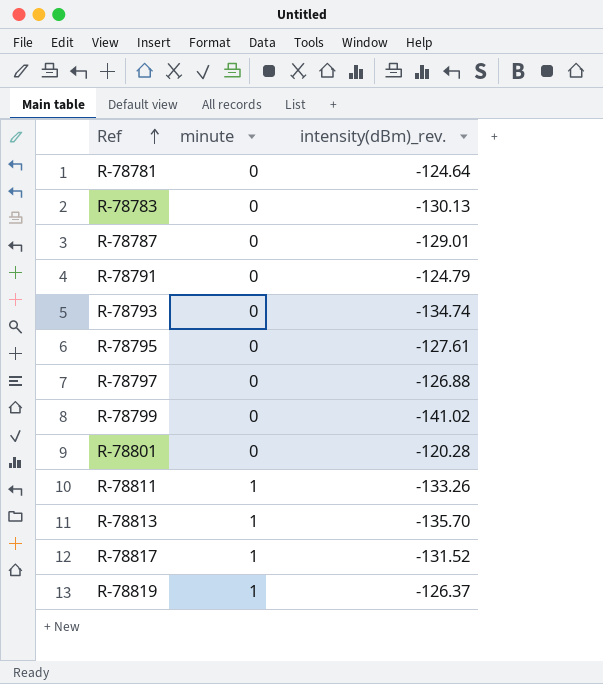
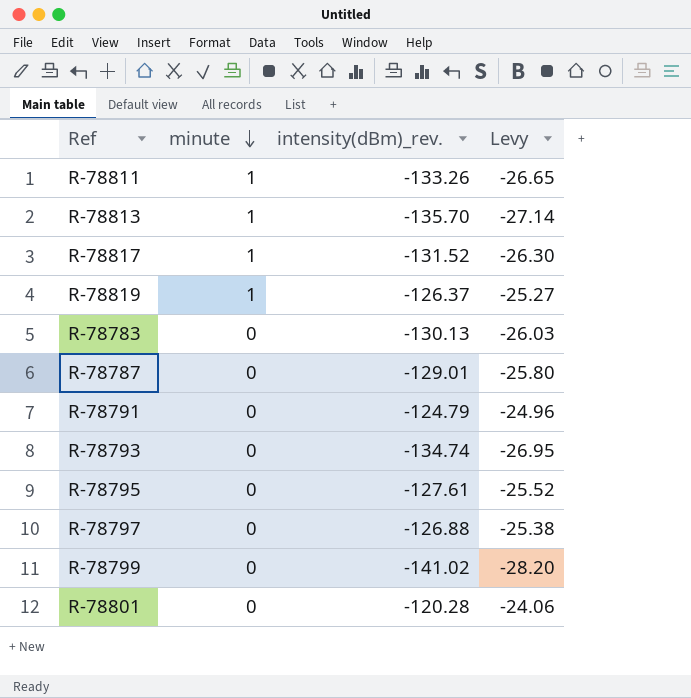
row order: Ref ascending -> minute descending
column Levy | formula: none -> [intensity(dBm)_rev.] * 0.2
row R-78781: 0 | -124.64 -> none

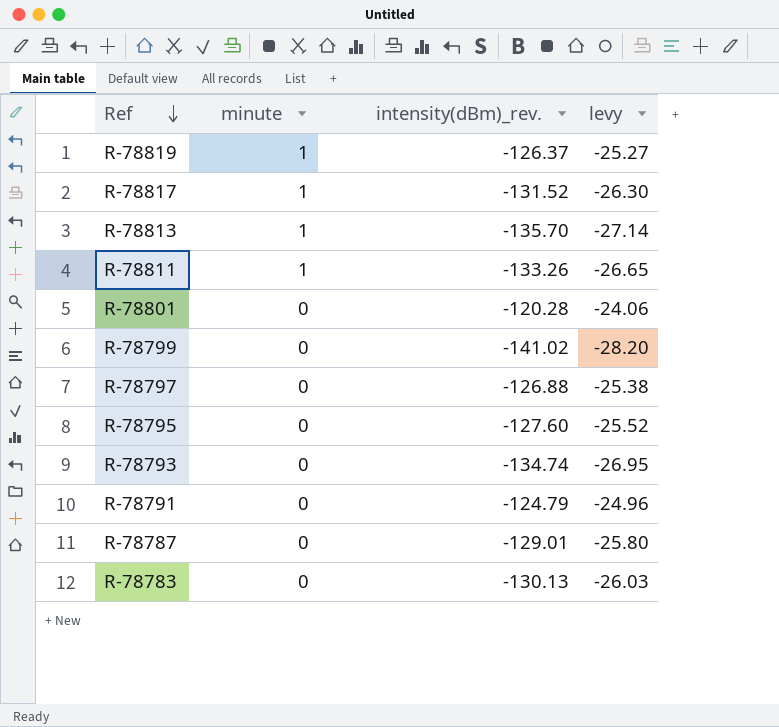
row order: minute descending -> Ref descending
column name: Levy -> levy
R-78795 | intensity(dBm)_rev.: -127.61 -> -127.60

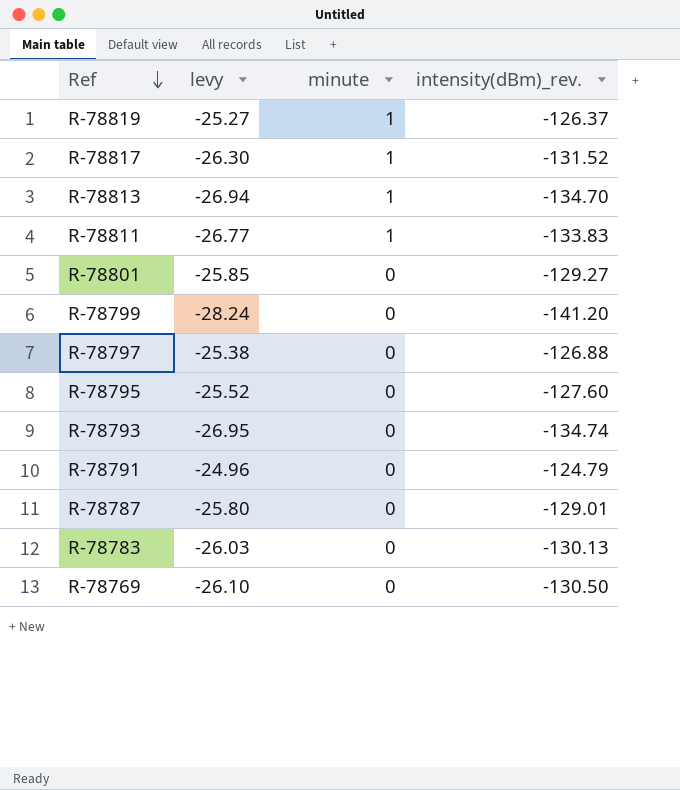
column levy | position: 4 -> 2
R-78813 | levy: -27.14 -> -26.94
R-78813 | intensity(dBm)_rev.: -135.70 -> -134.70
R-78811 | levy: -26.65 -> -26.77
R-78811 | intensity(dBm)_rev.: -133.26 -> -133.83
R-78801 | levy: -24.06 -> -25.85
R-78801 | intensity(dBm)_rev.: -120.28 -> -129.27
R-78799 | levy: -28.20 -> -28.24
R-78799 | intensity(dBm)_rev.: -141.02 -> -141.20
row R-78769: none -> -26.10 | 0 | -130.50

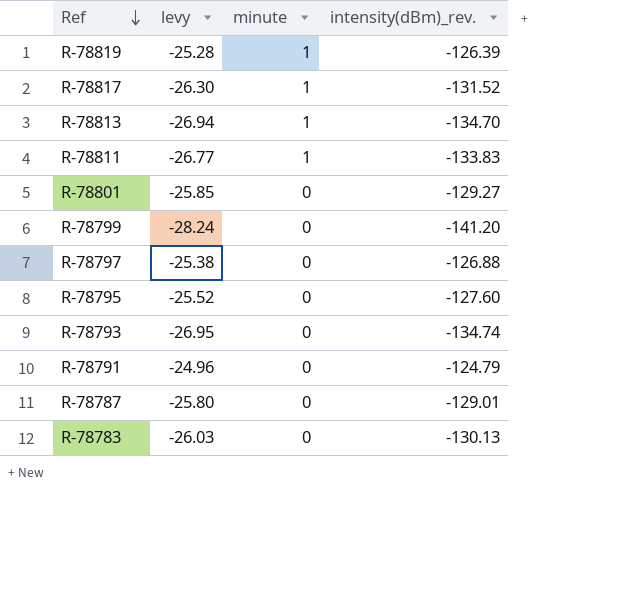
row R-78769: -26.10 | 0 | -130.50 -> none
R-78819 | levy: -25.27 -> -25.28
R-78819 | intensity(dBm)_rev.: -126.37 -> -126.39

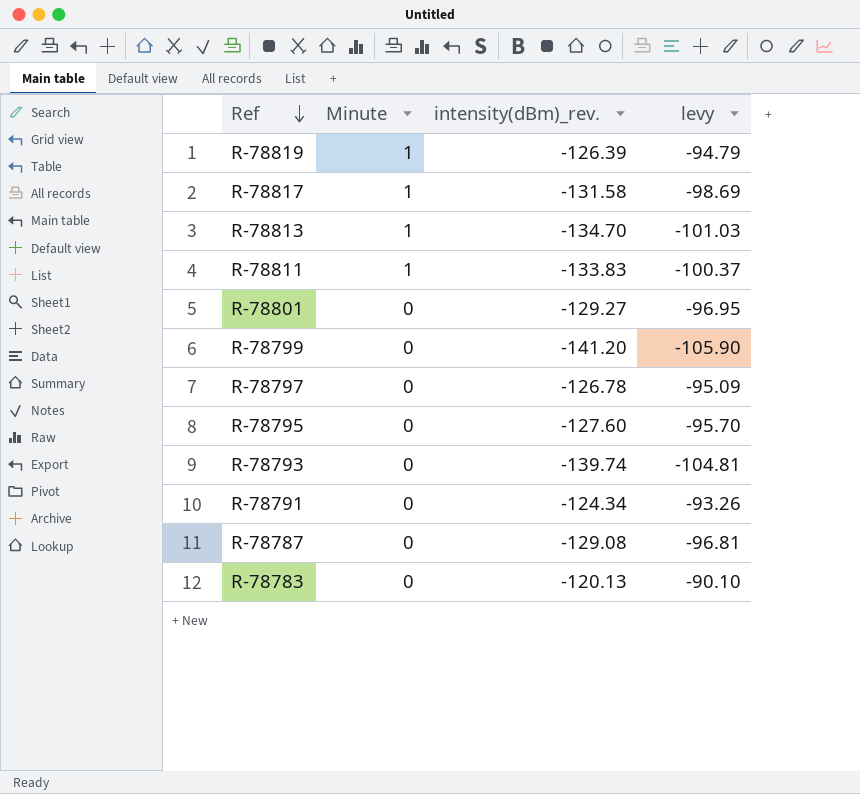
column name: minute -> Minute
column levy | formula: [intensity(dBm)_rev.] * 0.2 -> [intensity(dBm)_rev.] * 0.75
column levy | position: 2 -> 4
R-78817 | intensity(dBm)_rev.: -131.52 -> -131.58
R-78797 | intensity(dBm)_rev.: -126.88 -> -126.78
R-78793 | intensity(dBm)_rev.: -134.74 -> -139.74
R-78791 | intensity(dBm)_rev.: -124.79 -> -124.34
R-78787 | intensity(dBm)_rev.: -129.01 -> -129.08
R-78783 | intensity(dBm)_rev.: -130.13 -> -120.13

